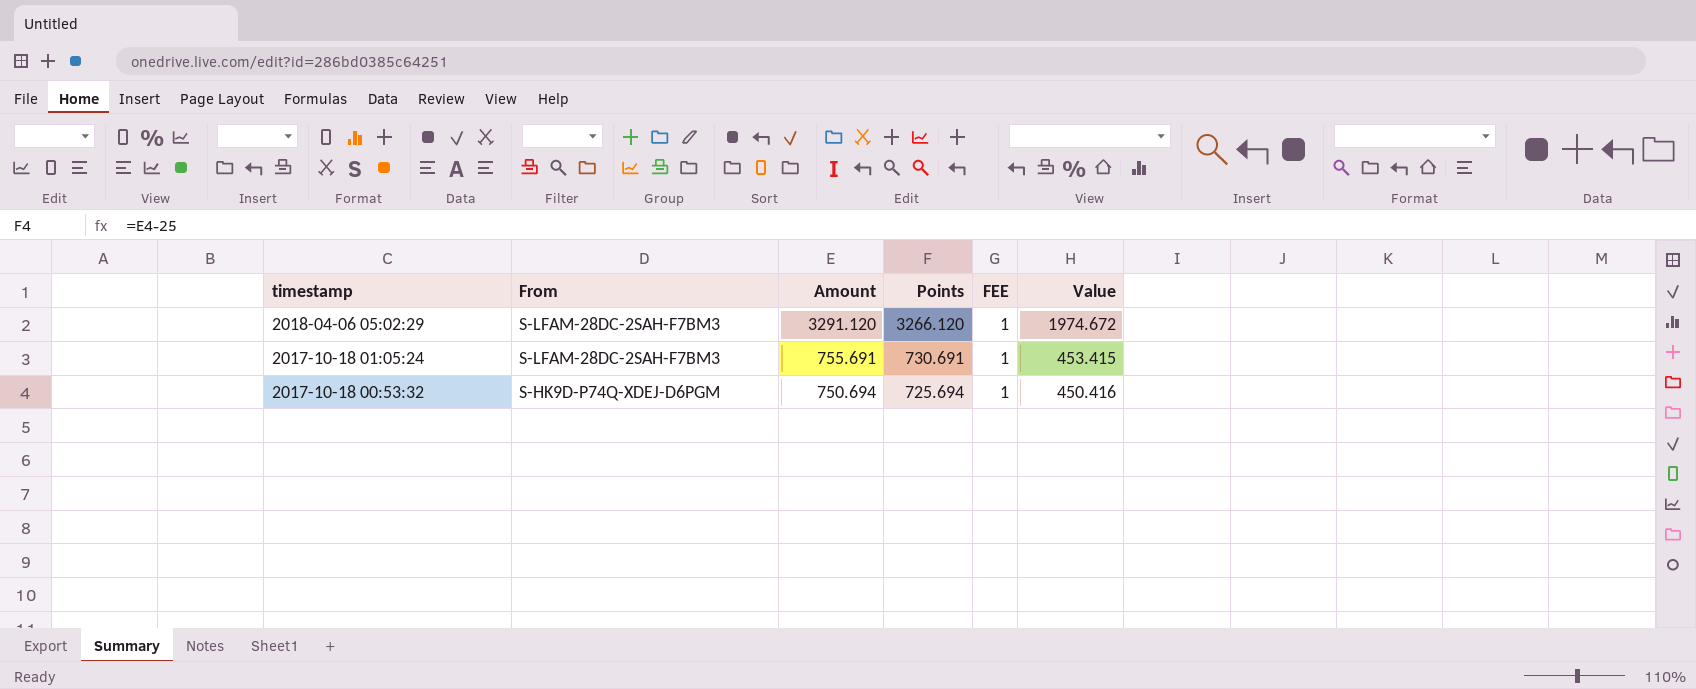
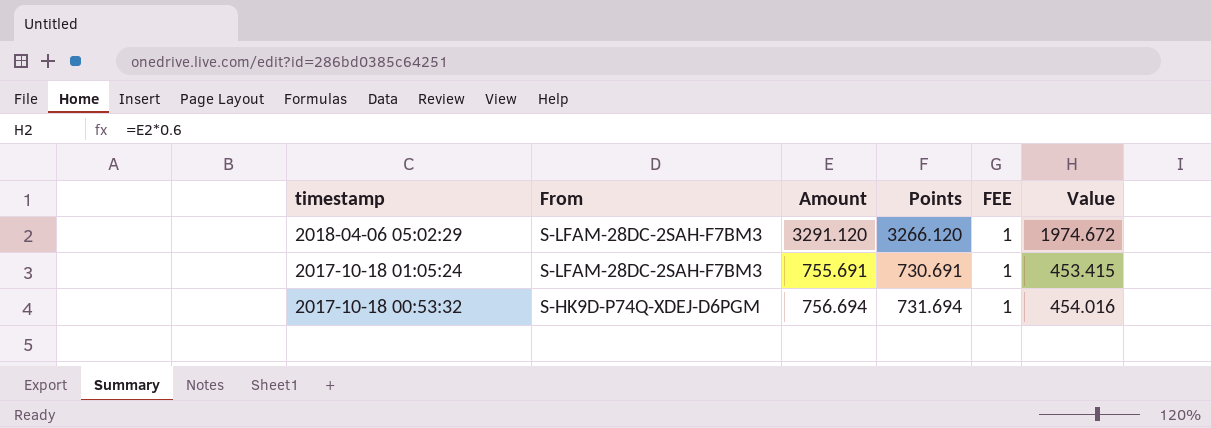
2017-10-18 00:53:32 | Amount: 750.694 -> 756.694
2017-10-18 00:53:32 | Points: 725.694 -> 731.694
2017-10-18 00:53:32 | Value: 450.416 -> 454.016

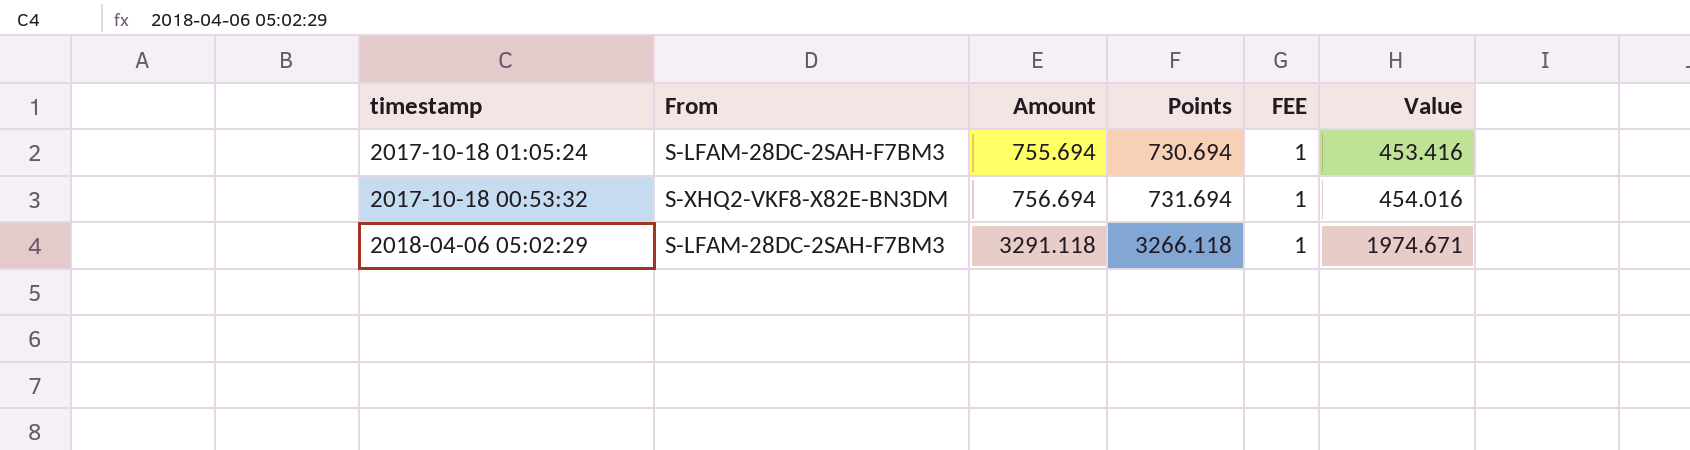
row order: timestamp descending -> Amount ascending
2017-10-18 01:05:24 | Amount: 755.691 -> 755.694
2017-10-18 01:05:24 | Points: 730.691 -> 730.694
2017-10-18 01:05:24 | Value: 453.415 -> 453.416
2017-10-18 00:53:32 | From: S-HK9D-P74Q-XDEJ-D6PGM -> S-XHQ2-VKF8-X82E-BN3DM
2018-04-06 05:02:29 | Amount: 3291.120 -> 3291.118
2018-04-06 05:02:29 | Points: 3266.120 -> 3266.118
2018-04-06 05:02:29 | Value: 1974.672 -> 1974.671

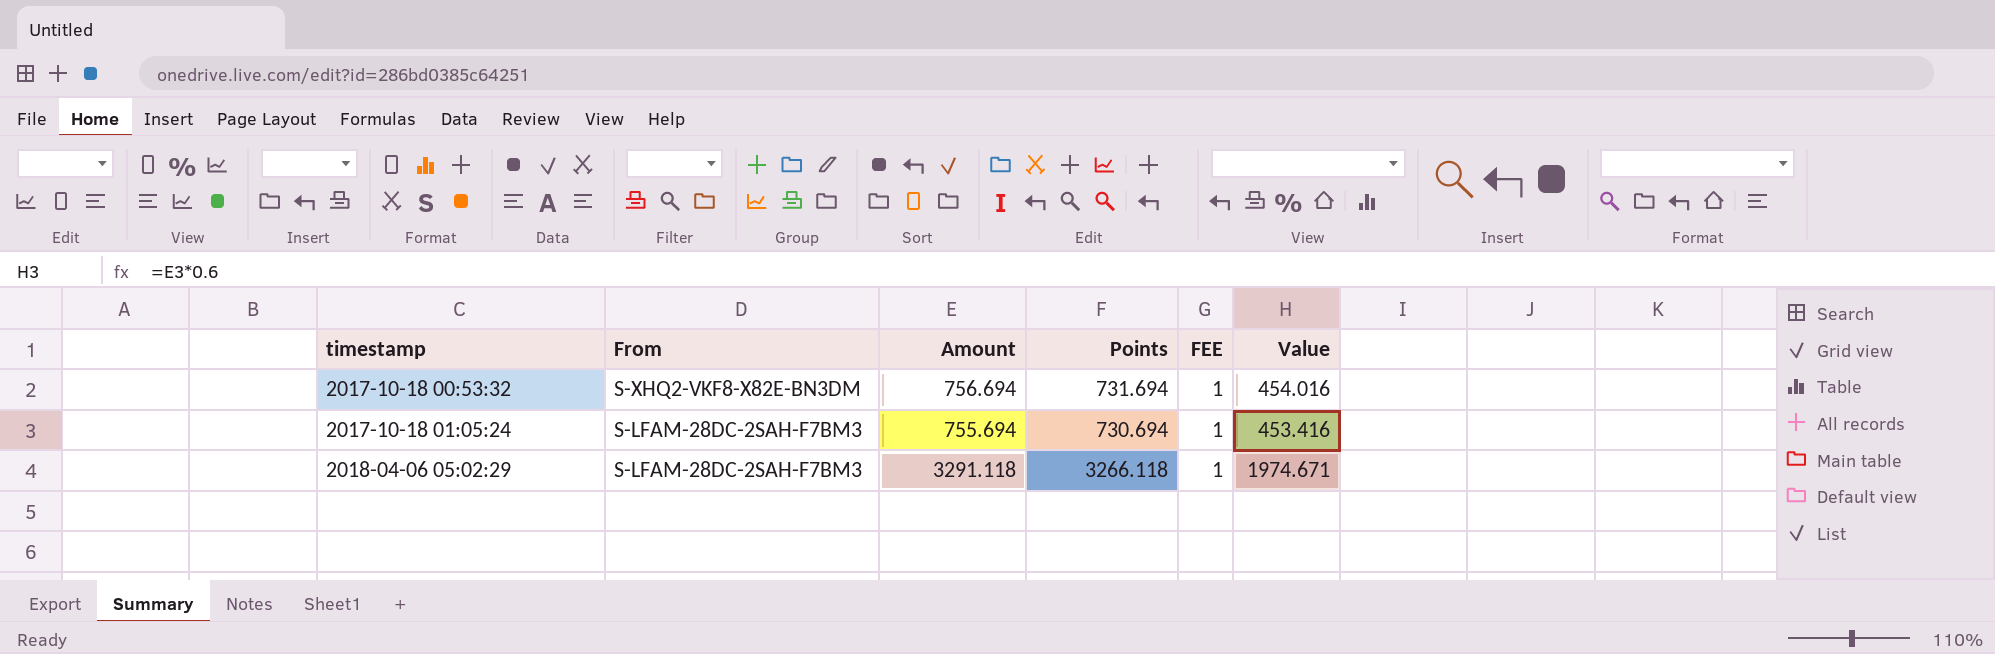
row order: Amount ascending -> timestamp ascending

